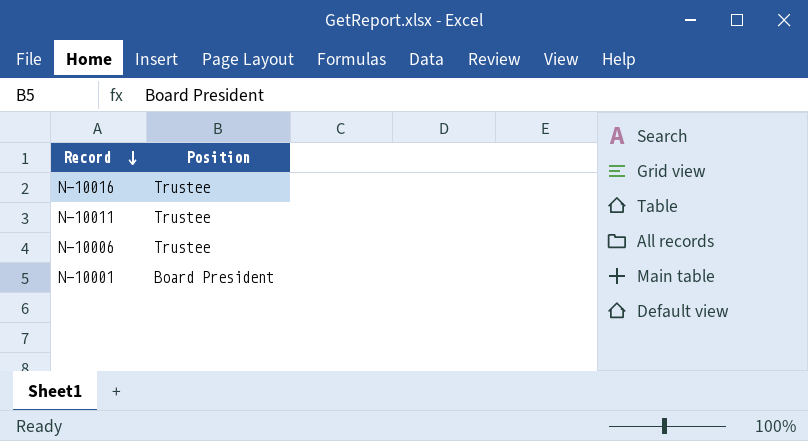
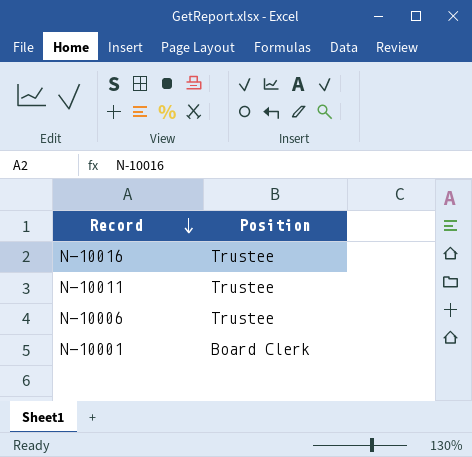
N-10001 | Position: Board President -> Board Clerk

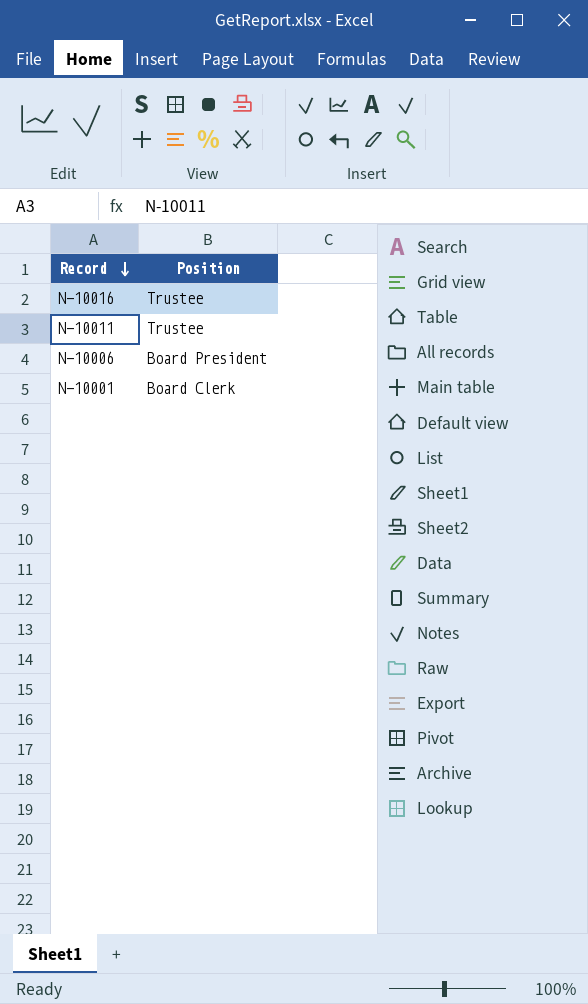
N-10006 | Position: Trustee -> Board President

